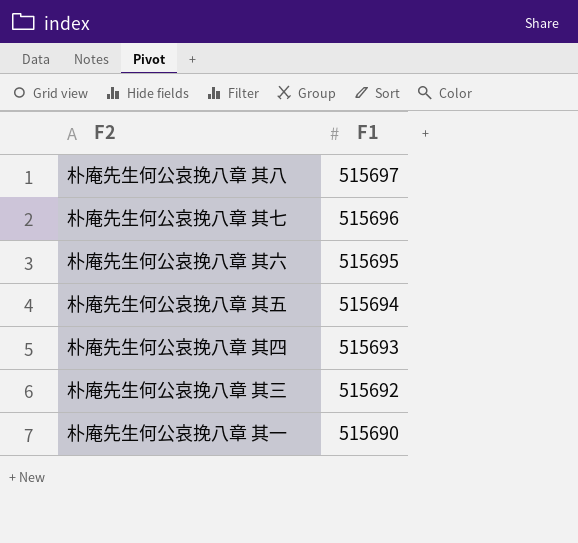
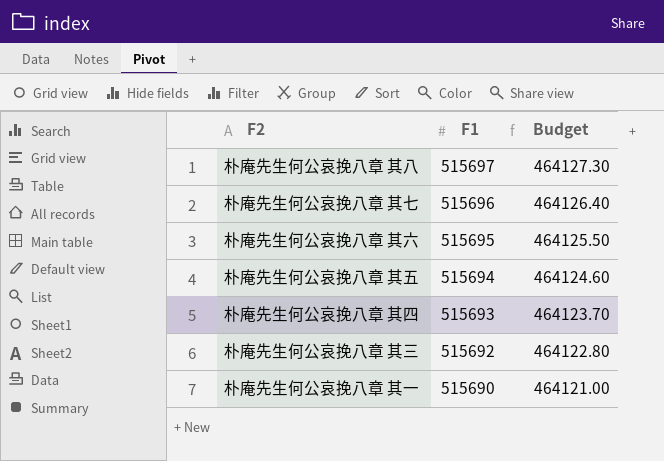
column Budget | formula: none -> [F1] * 0.9

